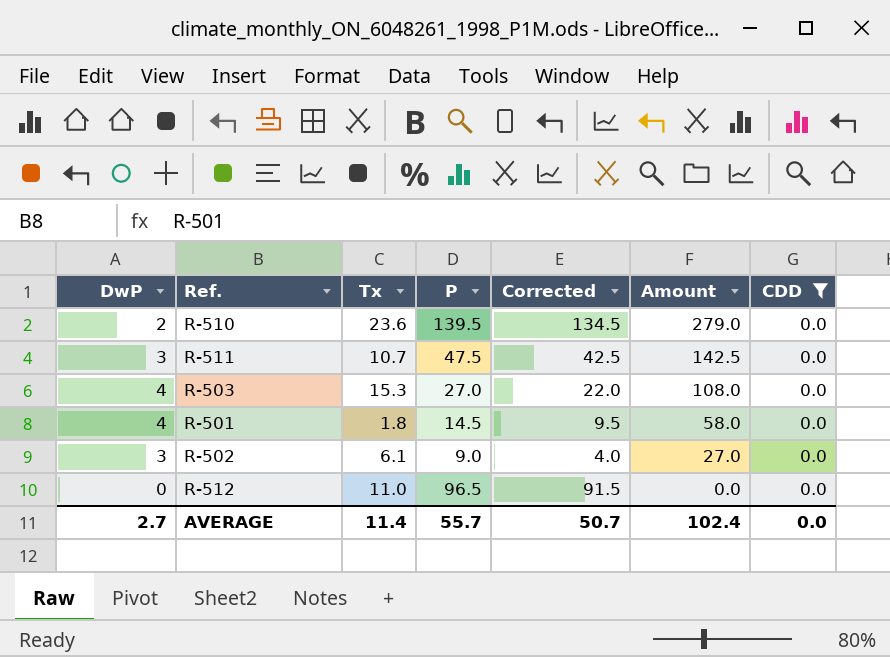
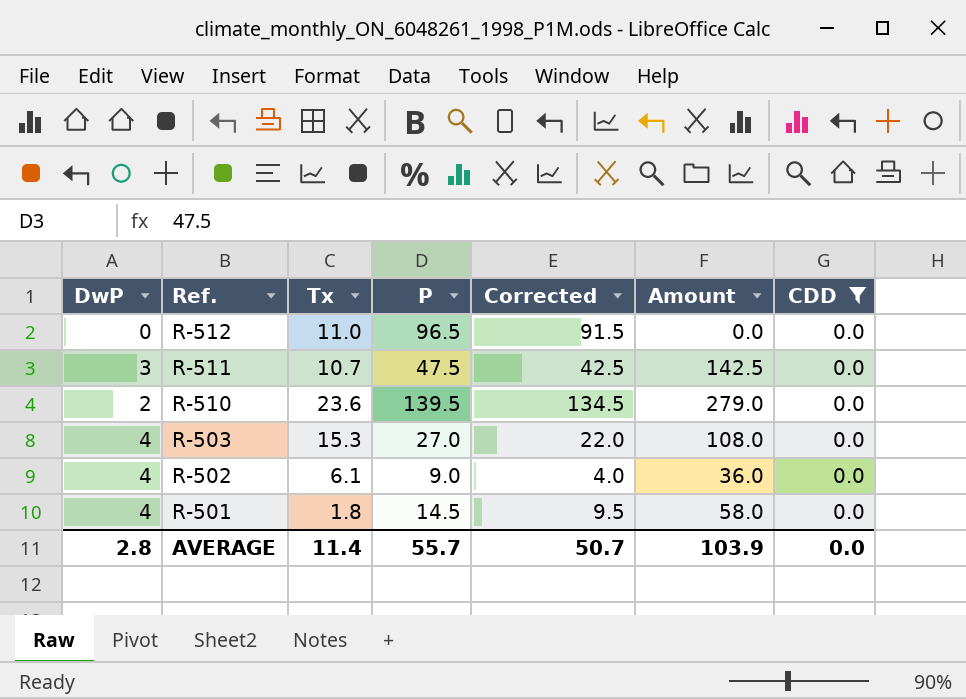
row order: Amount descending -> Ref. descending
R-502 | DwP: 3 -> 4
R-502 | Amount: 27.0 -> 36.0
AVERAGE | DwP: 2.7 -> 2.8
AVERAGE | Amount: 102.4 -> 103.9

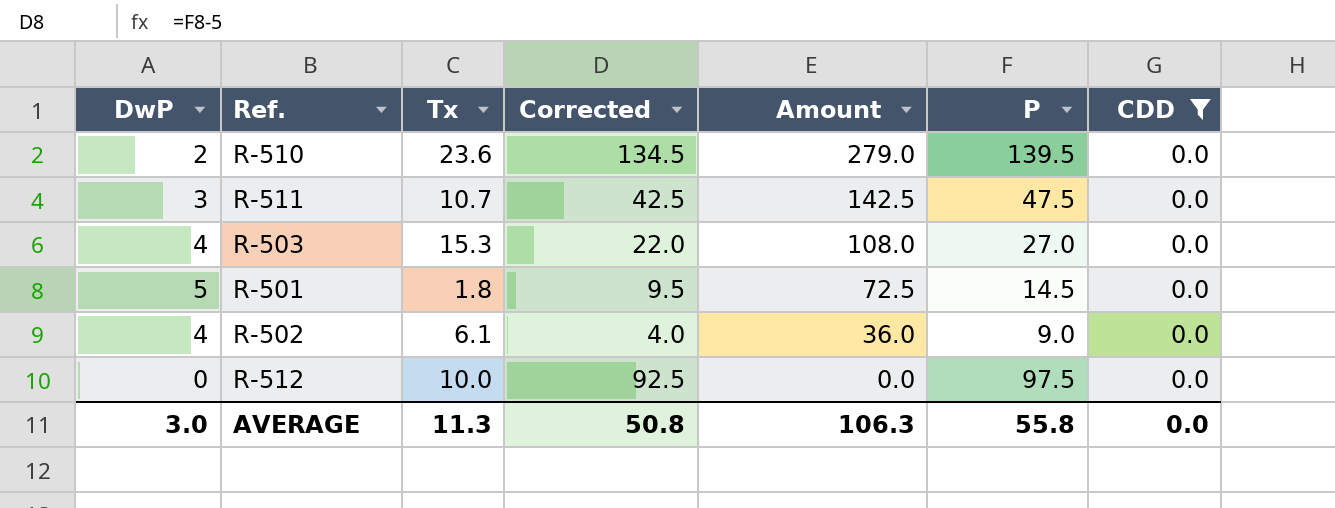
row order: Ref. descending -> Amount descending
column P | position: 4 -> 6
R-501 | DwP: 4 -> 5
R-501 | Amount: 58.0 -> 72.5
R-512 | Tx: 11.0 -> 10.0
R-512 | Corrected: 91.5 -> 92.5
R-512 | P: 96.5 -> 97.5
AVERAGE | DwP: 2.8 -> 3.0
AVERAGE | Tx: 11.4 -> 11.3
AVERAGE | Corrected: 50.7 -> 50.8
AVERAGE | Amount: 103.9 -> 106.3
AVERAGE | P: 55.7 -> 55.8

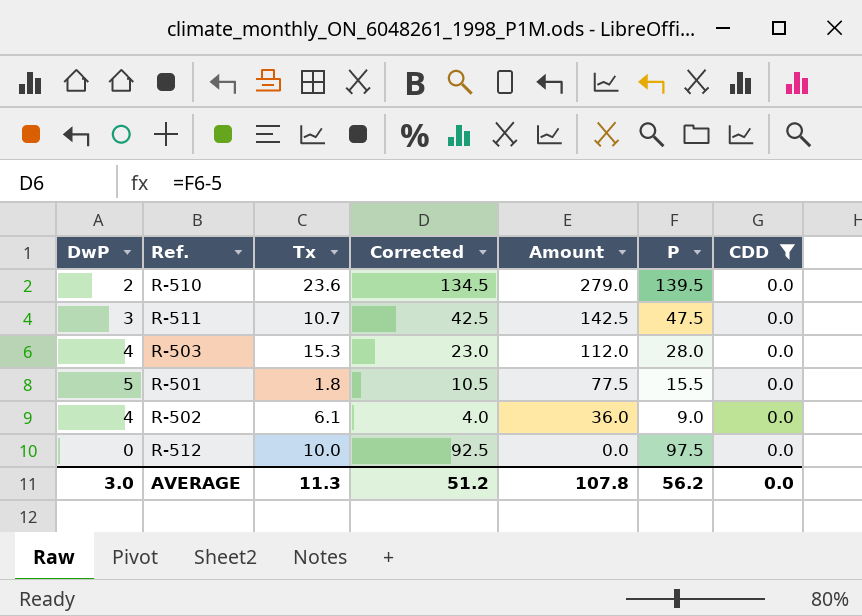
R-503 | Corrected: 22.0 -> 23.0
R-503 | Amount: 108.0 -> 112.0
R-503 | P: 27.0 -> 28.0
R-501 | Corrected: 9.5 -> 10.5
R-501 | Amount: 72.5 -> 77.5
R-501 | P: 14.5 -> 15.5
AVERAGE | Corrected: 50.8 -> 51.2
AVERAGE | Amount: 106.3 -> 107.8
AVERAGE | P: 55.8 -> 56.2

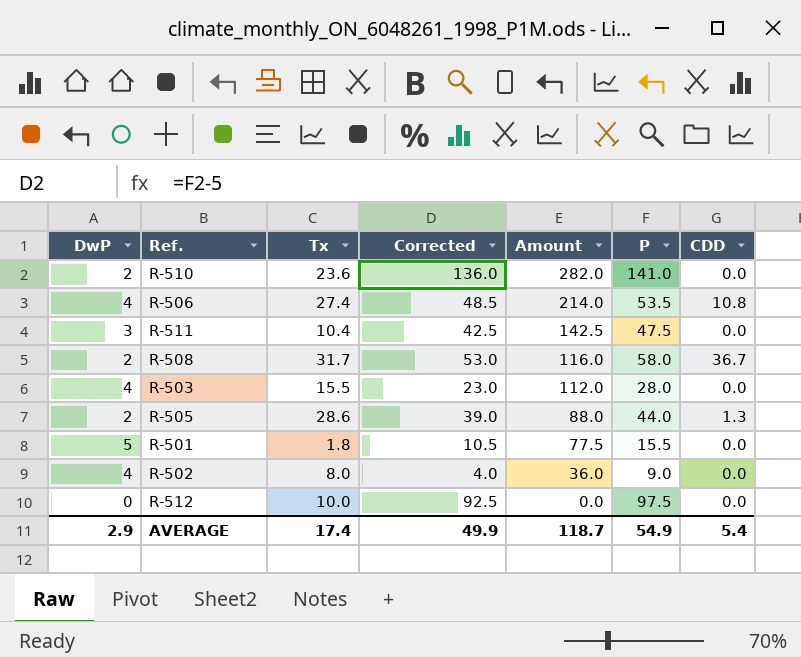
filter: CDD = 0.0 -> none
R-510 | Corrected: 134.5 -> 136.0
R-510 | Amount: 279.0 -> 282.0
R-510 | P: 139.5 -> 141.0
R-511 | Tx: 10.7 -> 10.4
R-503 | Tx: 15.3 -> 15.5
R-502 | Tx: 6.1 -> 8.0
AVERAGE | DwP: 3.0 -> 2.9
AVERAGE | Tx: 11.3 -> 17.4
AVERAGE | Corrected: 51.2 -> 49.9
AVERAGE | Amount: 107.8 -> 118.7
AVERAGE | P: 56.2 -> 54.9
AVERAGE | CDD: 0.0 -> 5.4

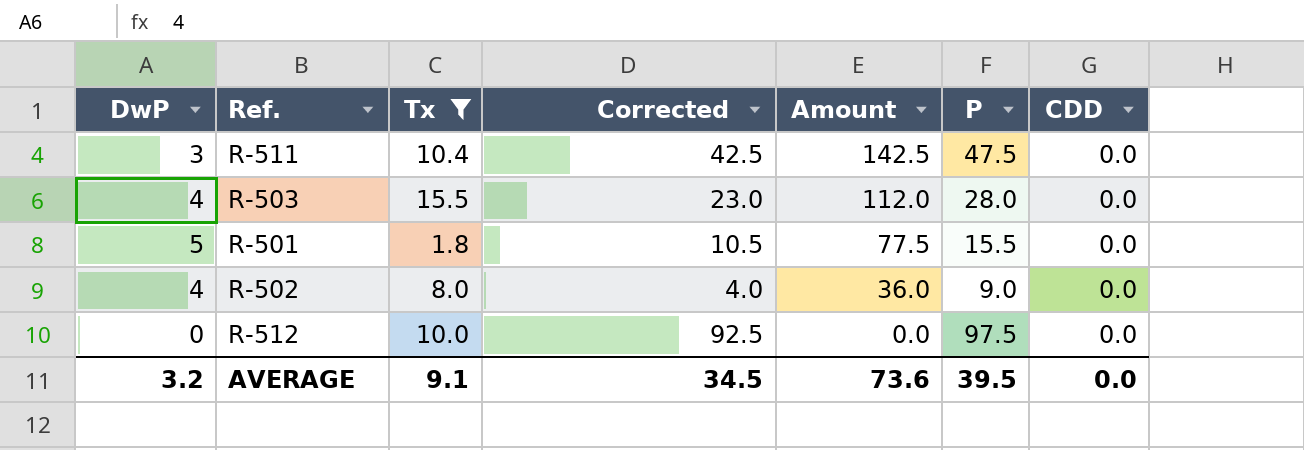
filter: none -> Tx <= 15.5
AVERAGE | DwP: 2.9 -> 3.2
AVERAGE | Tx: 17.4 -> 9.1
AVERAGE | Corrected: 49.9 -> 34.5
AVERAGE | Amount: 118.7 -> 73.6
AVERAGE | P: 54.9 -> 39.5
AVERAGE | CDD: 5.4 -> 0.0

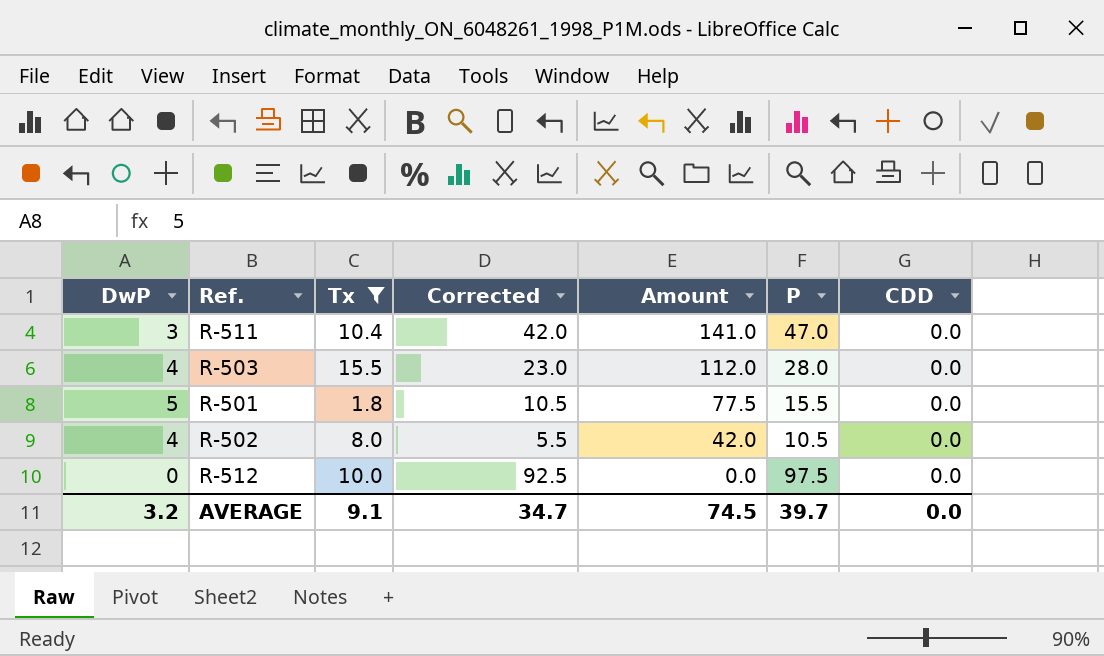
R-511 | Corrected: 42.5 -> 42.0
R-511 | Amount: 142.5 -> 141.0
R-511 | P: 47.5 -> 47.0
R-502 | Corrected: 4.0 -> 5.5
R-502 | Amount: 36.0 -> 42.0
R-502 | P: 9.0 -> 10.5
AVERAGE | Corrected: 34.5 -> 34.7
AVERAGE | Amount: 73.6 -> 74.5
AVERAGE | P: 39.5 -> 39.7

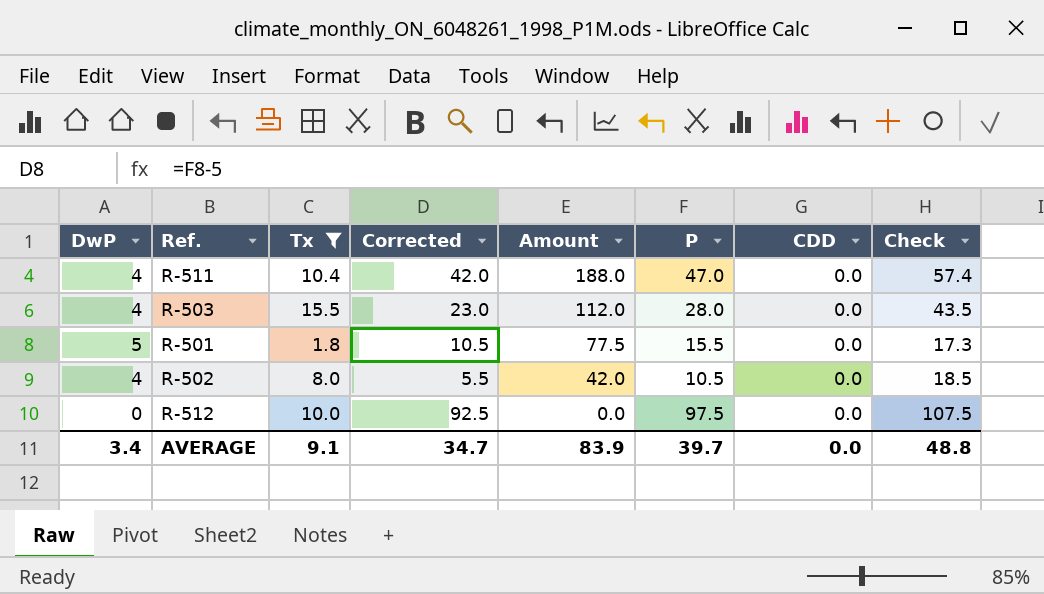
column Check | formula: none -> [Tx] + [P]
R-511 | DwP: 3 -> 4
R-511 | Amount: 141.0 -> 188.0
AVERAGE | DwP: 3.2 -> 3.4
AVERAGE | Amount: 74.5 -> 83.9

